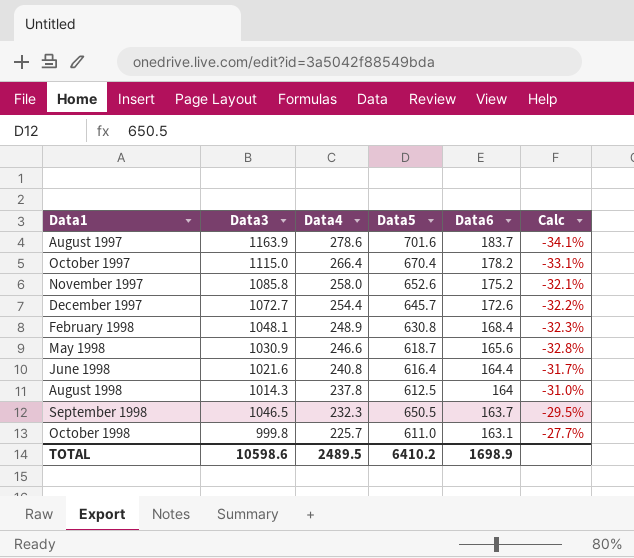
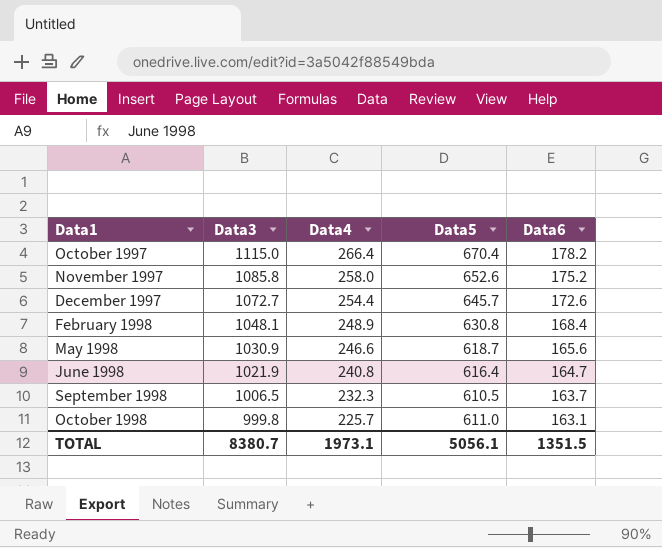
column Calc | formula: ([Data6] - [Data4]) / [Data4] -> none
row August 1997: 1163.9 | 278.6 | 701.6 | 183.7 | -34.1% -> none
row August 1998: 1014.3 | 237.8 | 612.5 | 164 | -31.0% -> none
June 1998 | Data3: 1021.6 -> 1021.9
June 1998 | Data6: 164.4 -> 164.7
September 1998 | Data3: 1046.5 -> 1006.5
September 1998 | Data5: 650.5 -> 610.5
TOTAL | Data3: 10598.6 -> 8380.7
TOTAL | Data4: 2489.5 -> 1973.1
TOTAL | Data5: 6410.2 -> 5056.1
TOTAL | Data6: 1698.9 -> 1351.5

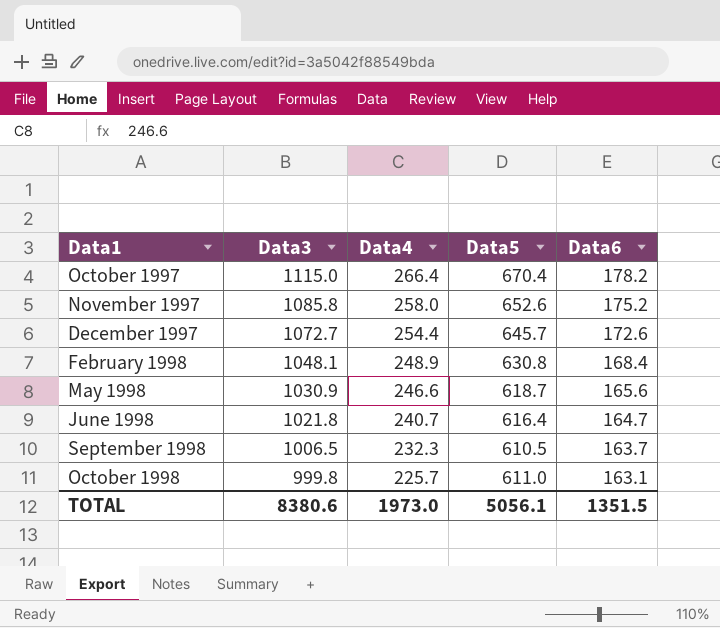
June 1998 | Data3: 1021.9 -> 1021.8
June 1998 | Data4: 240.8 -> 240.7
TOTAL | Data3: 8380.7 -> 8380.6
TOTAL | Data4: 1973.1 -> 1973.0

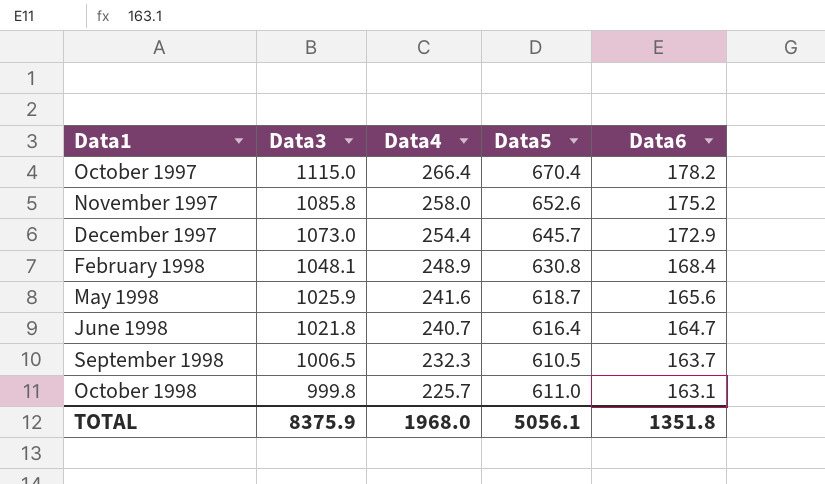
December 1997 | Data3: 1072.7 -> 1073.0
December 1997 | Data6: 172.6 -> 172.9
May 1998 | Data3: 1030.9 -> 1025.9
May 1998 | Data4: 246.6 -> 241.6
TOTAL | Data3: 8380.6 -> 8375.9
TOTAL | Data4: 1973.0 -> 1968.0
TOTAL | Data6: 1351.5 -> 1351.8

